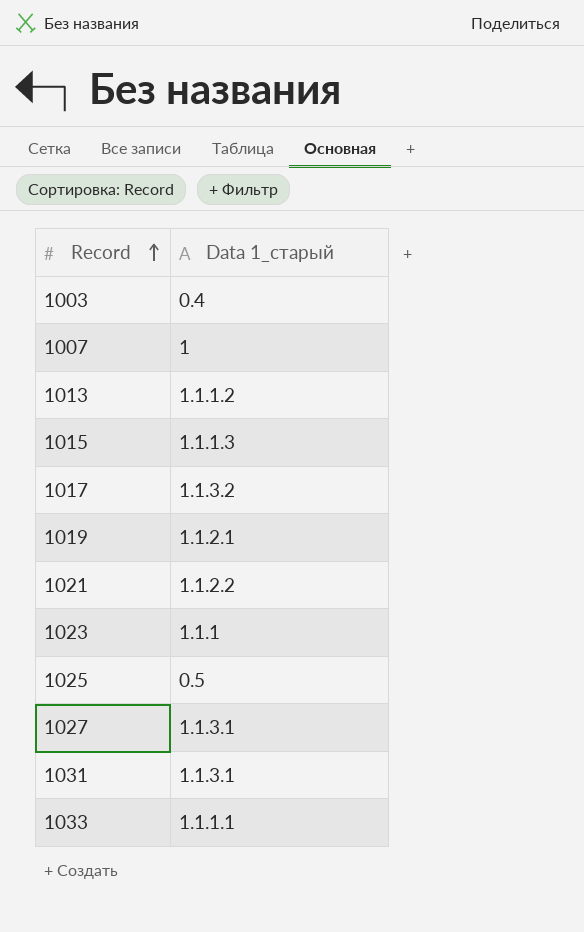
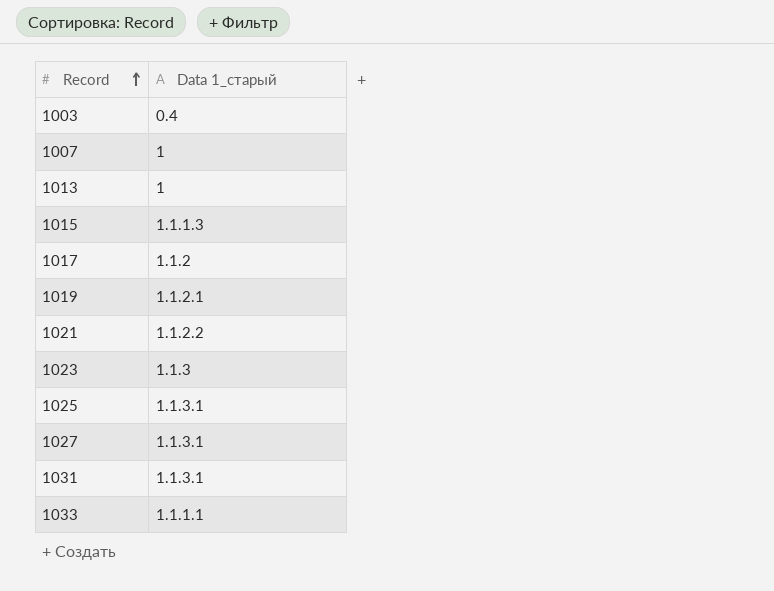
1013 | Data 1_старый: 1.1.1.2 -> 1
1017 | Data 1_старый: 1.1.3.2 -> 1.1.2
1023 | Data 1_старый: 1.1.1 -> 1.1.3
1025 | Data 1_старый: 0.5 -> 1.1.3.1

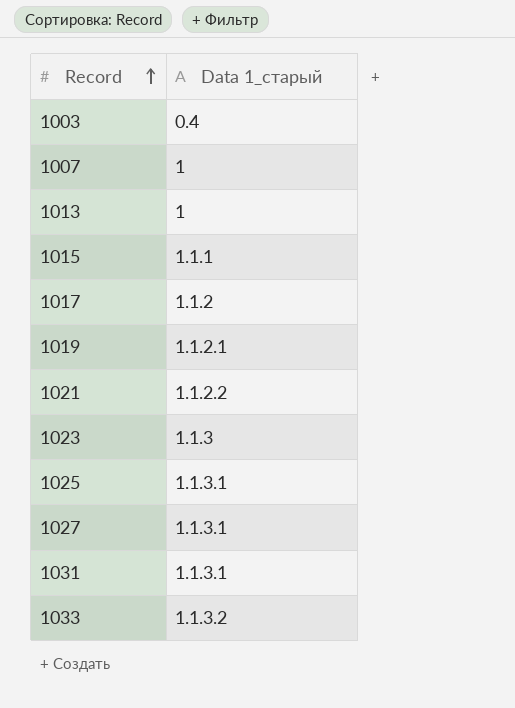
1015 | Data 1_старый: 1.1.1.3 -> 1.1.1
1033 | Data 1_старый: 1.1.1.1 -> 1.1.3.2

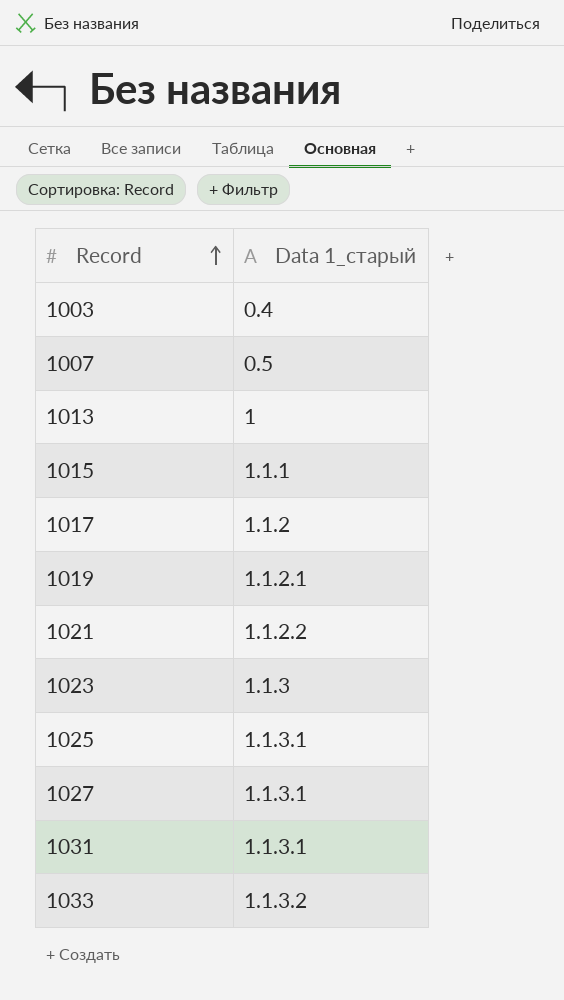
1007 | Data 1_старый: 1 -> 0.5

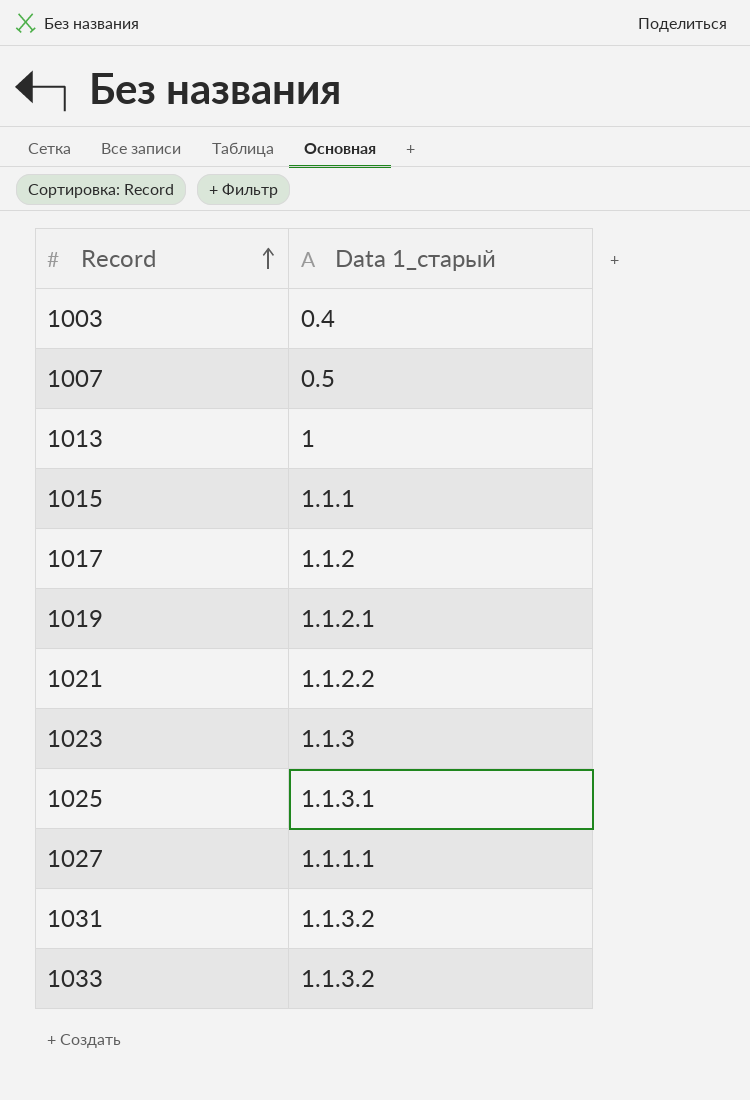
1027 | Data 1_старый: 1.1.3.1 -> 1.1.1.1
1031 | Data 1_старый: 1.1.3.1 -> 1.1.3.2

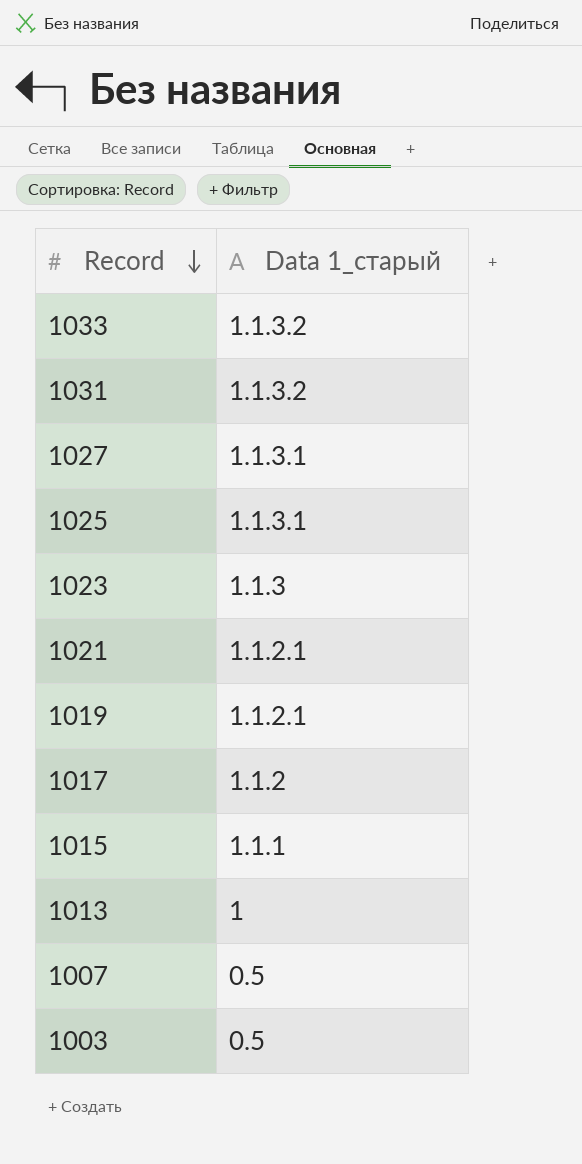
row order: Record ascending -> Record descending
1027 | Data 1_старый: 1.1.1.1 -> 1.1.3.1
1021 | Data 1_старый: 1.1.2.2 -> 1.1.2.1
1003 | Data 1_старый: 0.4 -> 0.5

